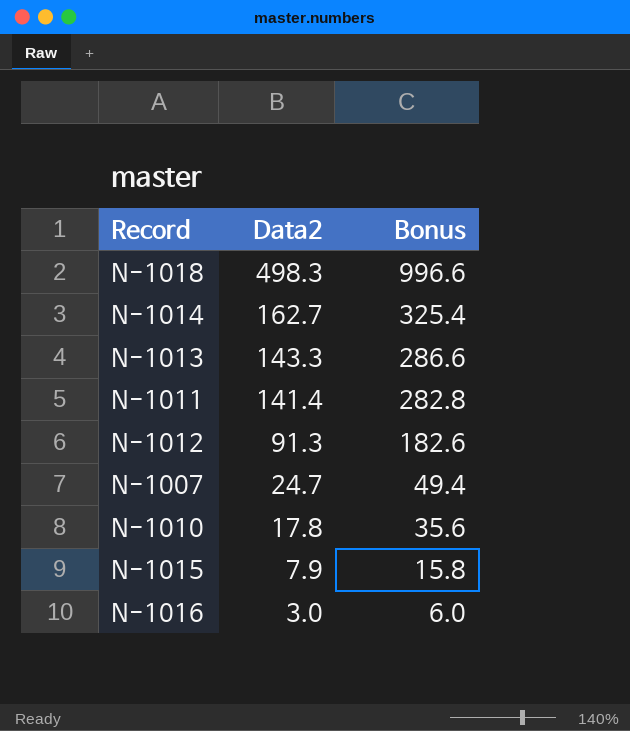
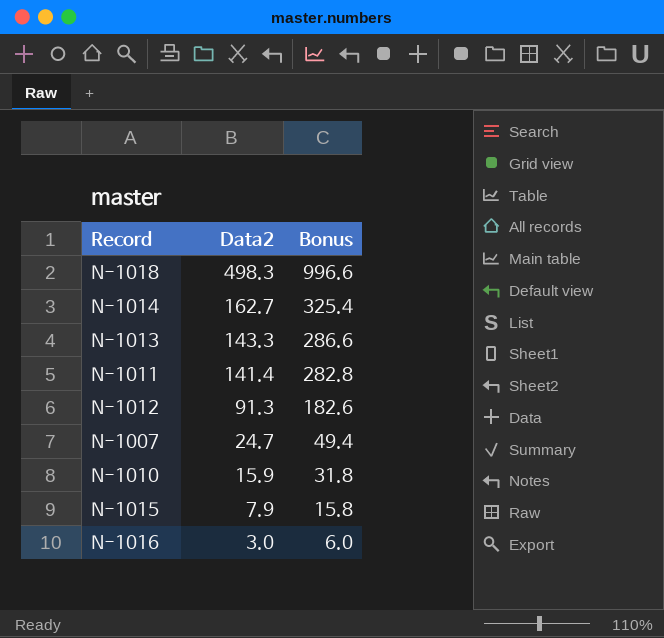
N-1010 | Data2: 17.8 -> 15.9
N-1010 | Bonus: 35.6 -> 31.8

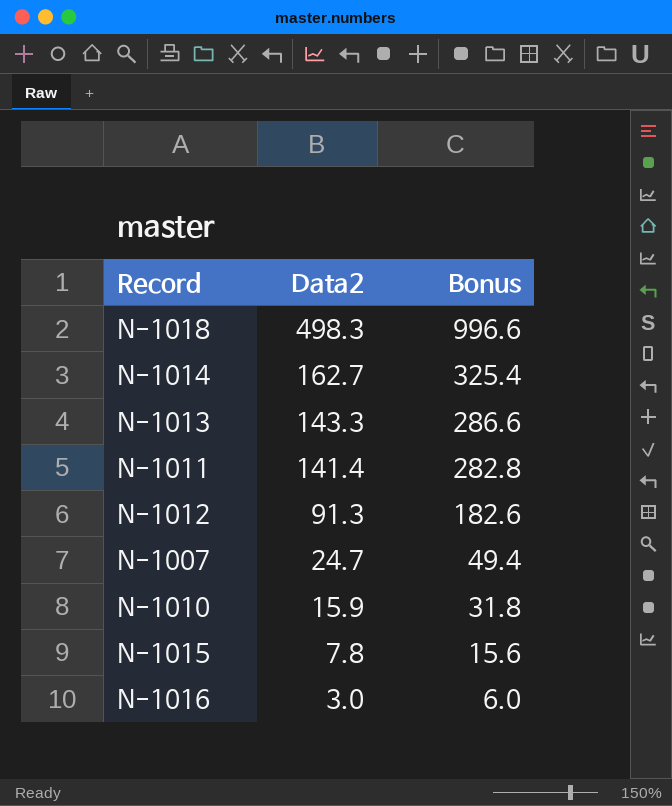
N-1015 | Data2: 7.9 -> 7.8
N-1015 | Bonus: 15.8 -> 15.6

